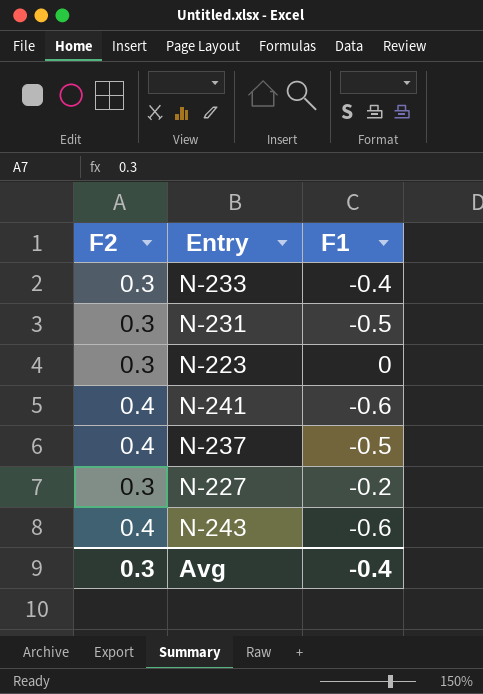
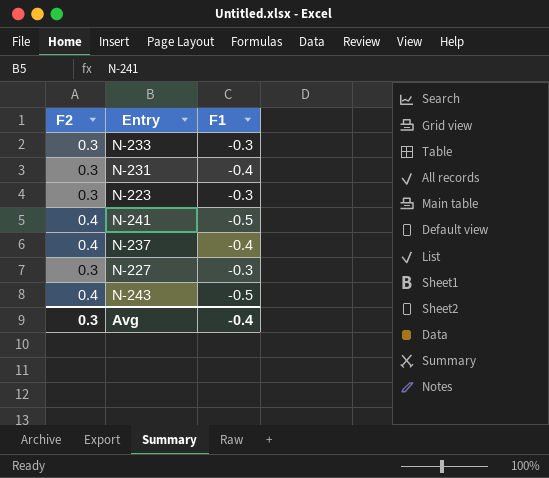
N-233 | F1: -0.4 -> -0.3
N-231 | F1: -0.5 -> -0.4
N-223 | F1: 0 -> -0.3
N-241 | F1: -0.6 -> -0.5
N-237 | F1: -0.5 -> -0.4
N-227 | F1: -0.2 -> -0.3
N-243 | F1: -0.6 -> -0.5

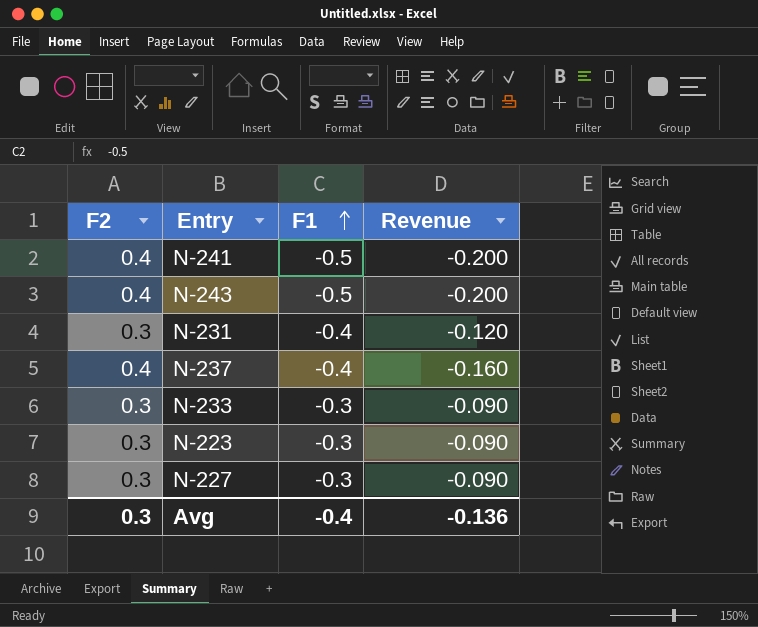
row order: none -> F1 ascending
column Revenue | formula: none -> [F2] * [F1]

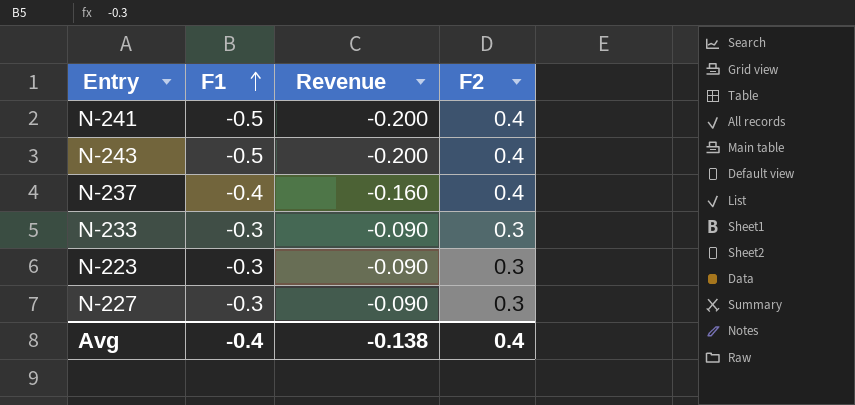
column F2 | position: 1 -> 4
row N-231: 0.3 | -0.4 | -0.120 -> none
Avg | Revenue: -0.136 -> -0.138
Avg | F2: 0.3 -> 0.4

